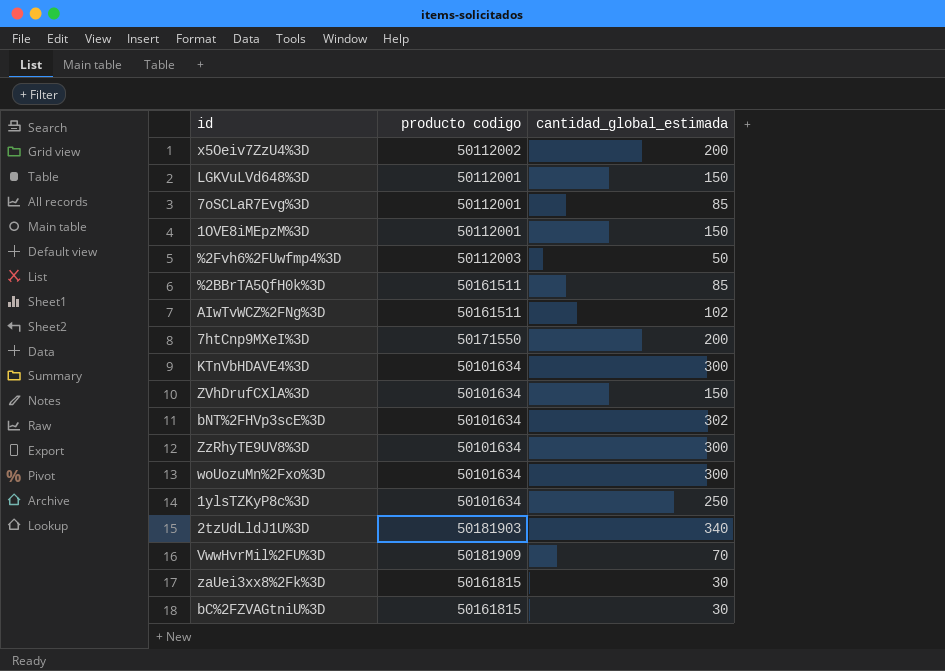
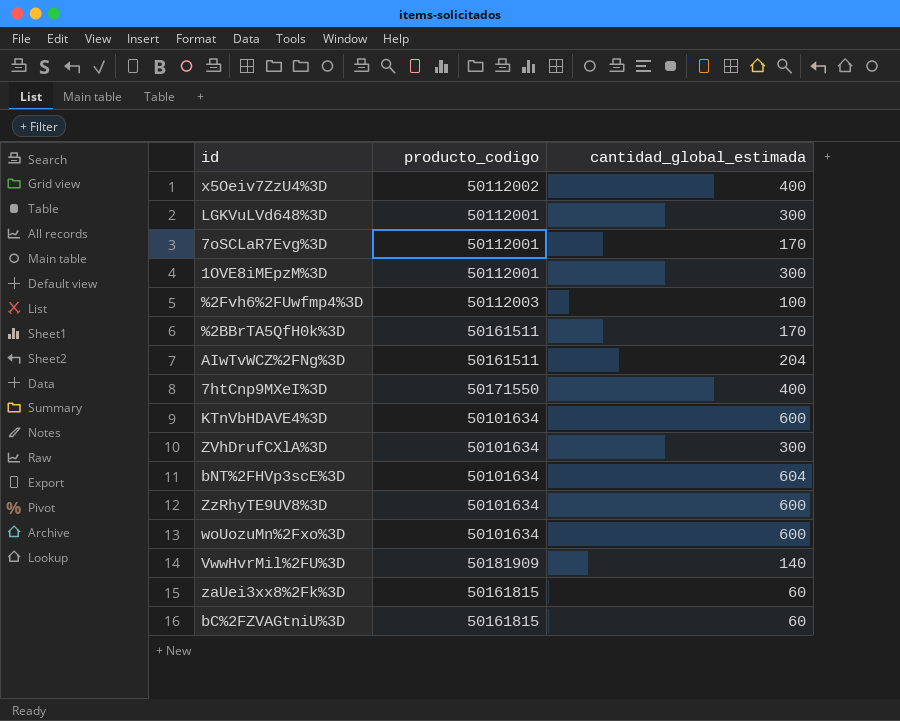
column name: producto codigo -> producto_codigo
row 1ylsTZKyP8c%3D: 50101634 | 250 -> none
row 2tzUdLldJ1U%3D: 50181903 | 340 -> none
x5Oeiv7ZzU4%3D | cantidad_global_estimada: 200 -> 400
LGKVuLVd648%3D | cantidad_global_estimada: 150 -> 300
7oSCLaR7Evg%3D | cantidad_global_estimada: 85 -> 170
1OVE8iMEpzM%3D | cantidad_global_estimada: 150 -> 300
%2Fvh6%2FUwfmp4%3D | cantidad_global_estimada: 50 -> 100
%2BBrTA5QfH0k%3D | cantidad_global_estimada: 85 -> 170
AIwTvWCZ%2FNg%3D | cantidad_global_estimada: 102 -> 204
7htCnp9MXeI%3D | cantidad_global_estimada: 200 -> 400
KTnVbHDAVE4%3D | cantidad_global_estimada: 300 -> 600
ZVhDrufCXlA%3D | cantidad_global_estimada: 150 -> 300
bNT%2FHVp3scE%3D | cantidad_global_estimada: 302 -> 604
ZzRhyTE9UV8%3D | cantidad_global_estimada: 300 -> 600
woUozuMn%2Fxo%3D | cantidad_global_estimada: 300 -> 600
VwwHvrMil%2FU%3D | cantidad_global_estimada: 70 -> 140
zaUei3xx8%2Fk%3D | cantidad_global_estimada: 30 -> 60
bC%2FZVAGtniU%3D | cantidad_global_estimada: 30 -> 60

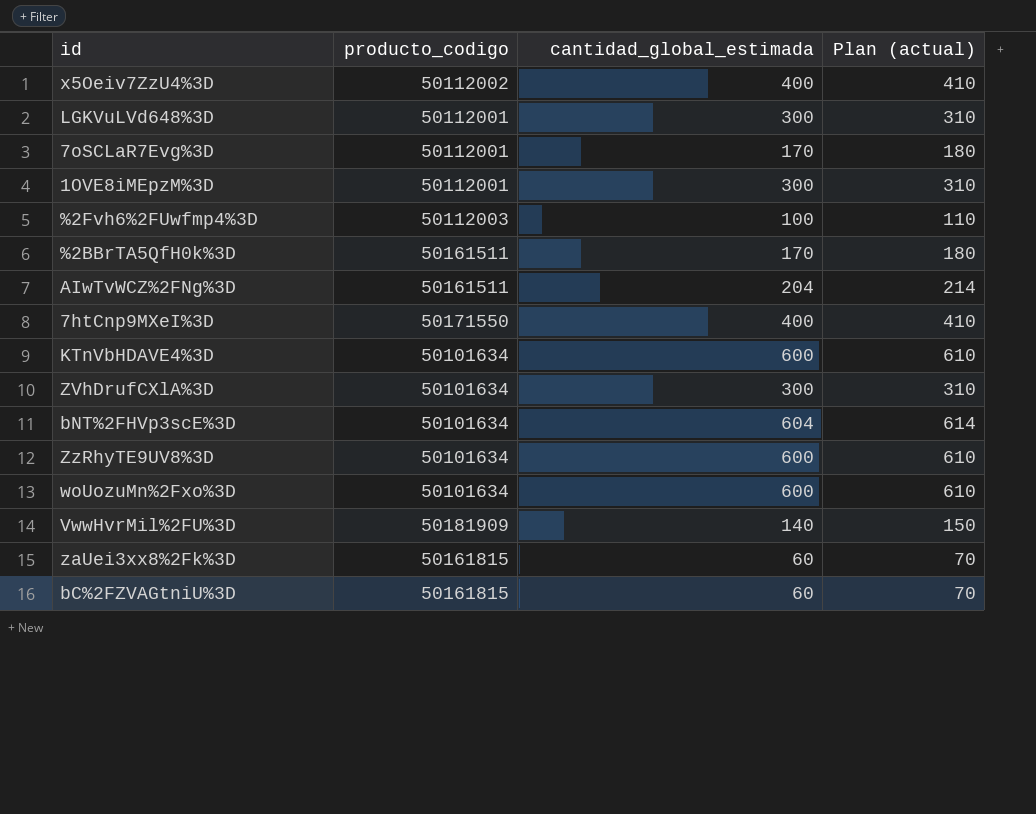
column Plan (actual) | formula: none -> [cantidad_global_estimada] + 10

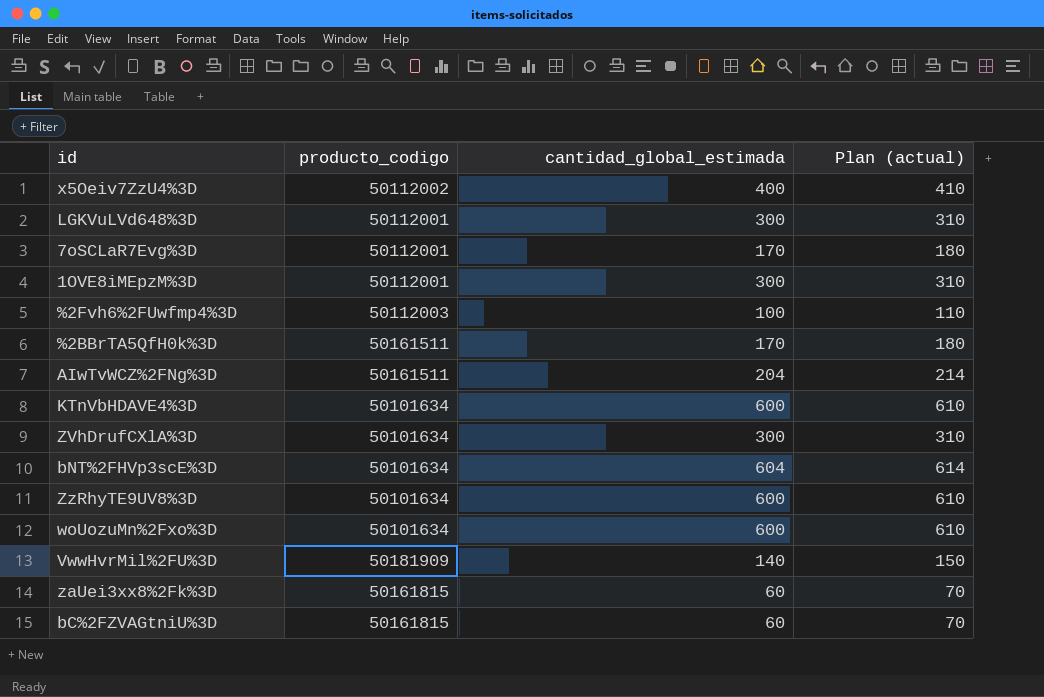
row 7htCnp9MXeI%3D: 50171550 | 400 | 410 -> none

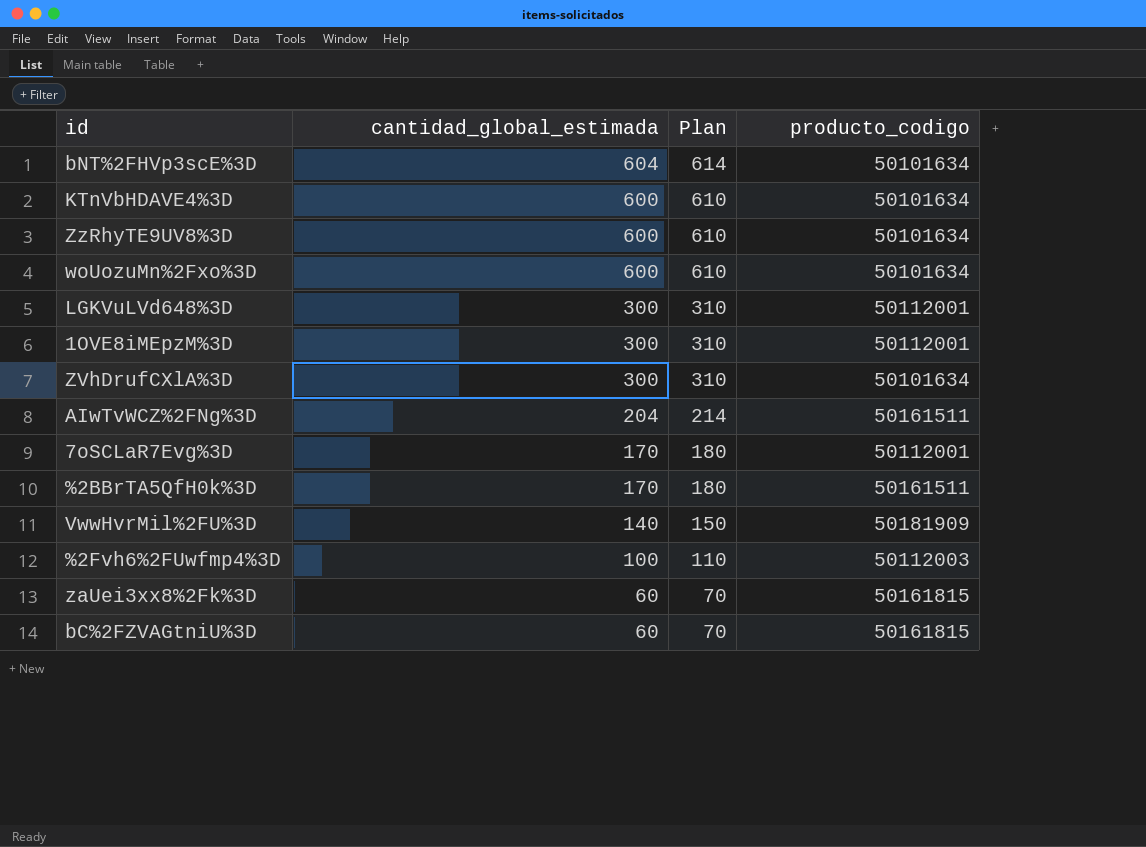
row order: none -> cantidad_global_estimada descending
column name: Plan (actual) -> Plan
column producto_codigo | position: 2 -> 4
row x5Oeiv7ZzU4%3D: 50112002 | 400 | 410 -> none

